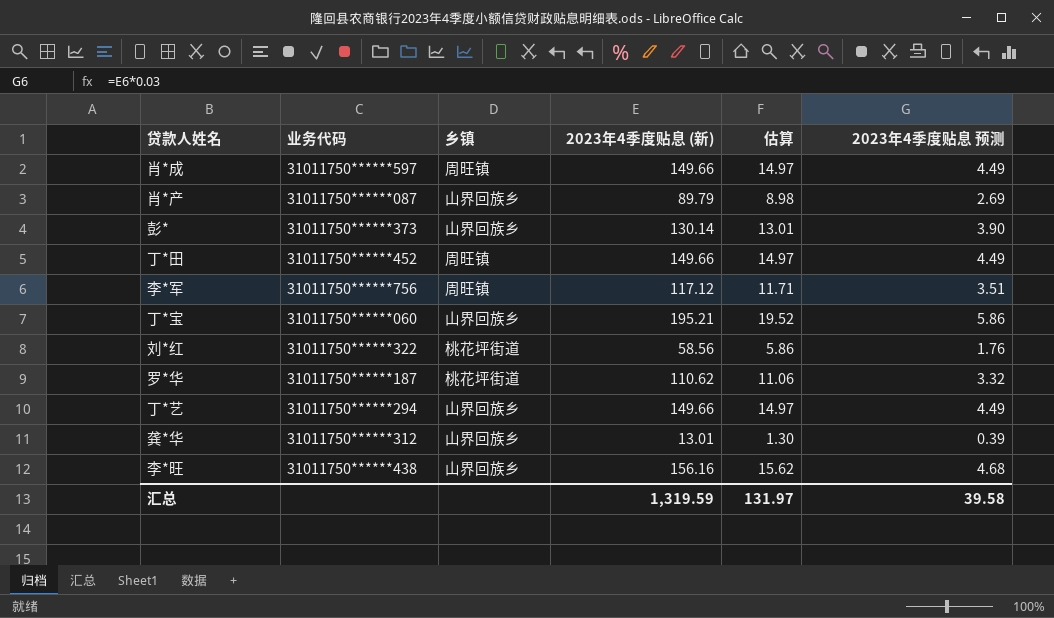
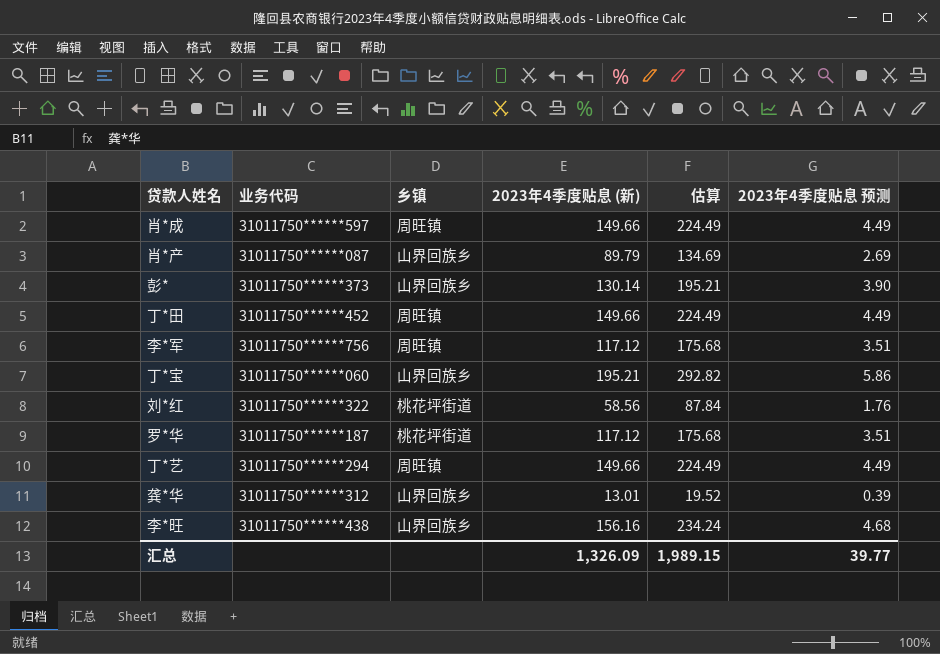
column 估算 | formula: [2023年4季度贴息 (新)] * 0.1 -> [2023年4季度贴息 (新)] * 1.5
罗*华 | 2023年4季度贴息 (新): 110.62 -> 117.12
罗*华 | 2023年4季度贴息 预测: 3.32 -> 3.51
丁*艺 | 乡镇: 山界回族乡 -> 周旺镇
汇总 | 2023年4季度贴息 (新): 1,319.59 -> 1,326.09
汇总 | 估算: 131.97 -> 1,989.15
汇总 | 2023年4季度贴息 预测: 39.58 -> 39.77

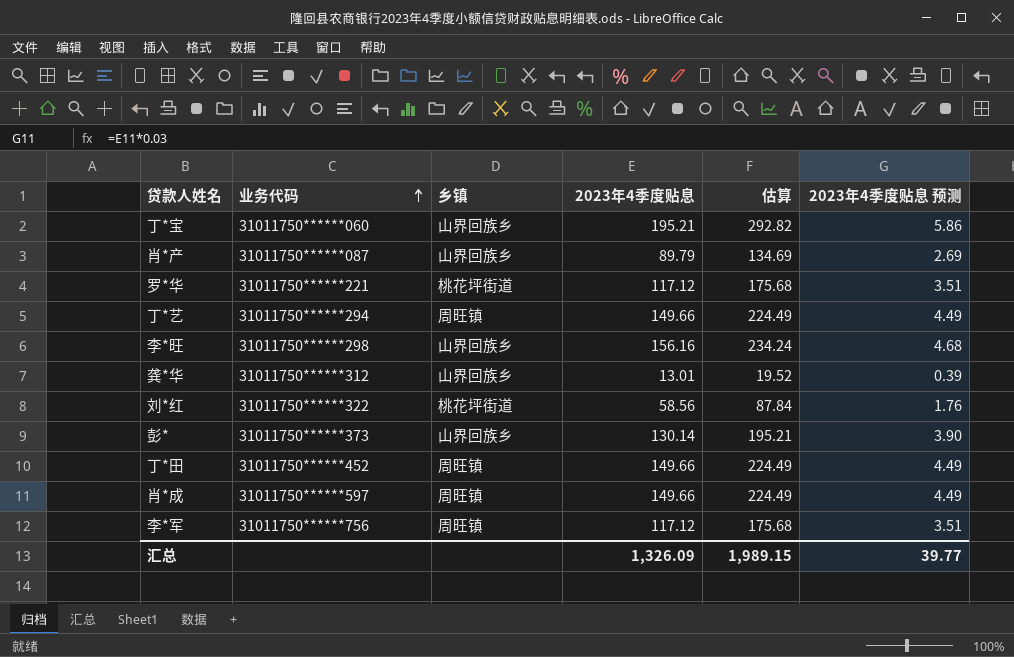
row order: none -> 业务代码 ascending
column name: 2023年4季度贴息 (新) -> 2023年4季度贴息
罗*华 | 业务代码: 31011750******187 -> 31011750******221
李*旺 | 业务代码: 31011750******438 -> 31011750******298

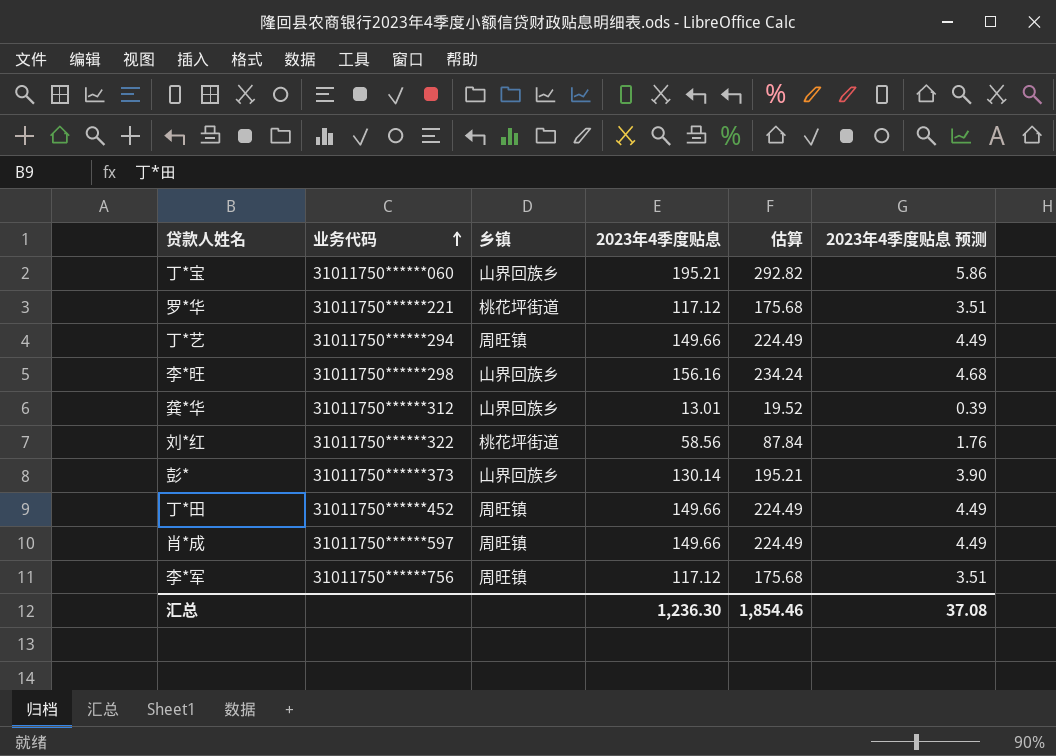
row 肖*产: 31011750******087 | 山界回族乡 | 89.79 | 134.69 | 2.69 -> none
汇总 | 2023年4季度贴息: 1,326.09 -> 1,236.30
汇总 | 估算: 1,989.15 -> 1,854.46
汇总 | 2023年4季度贴息 预测: 39.77 -> 37.08

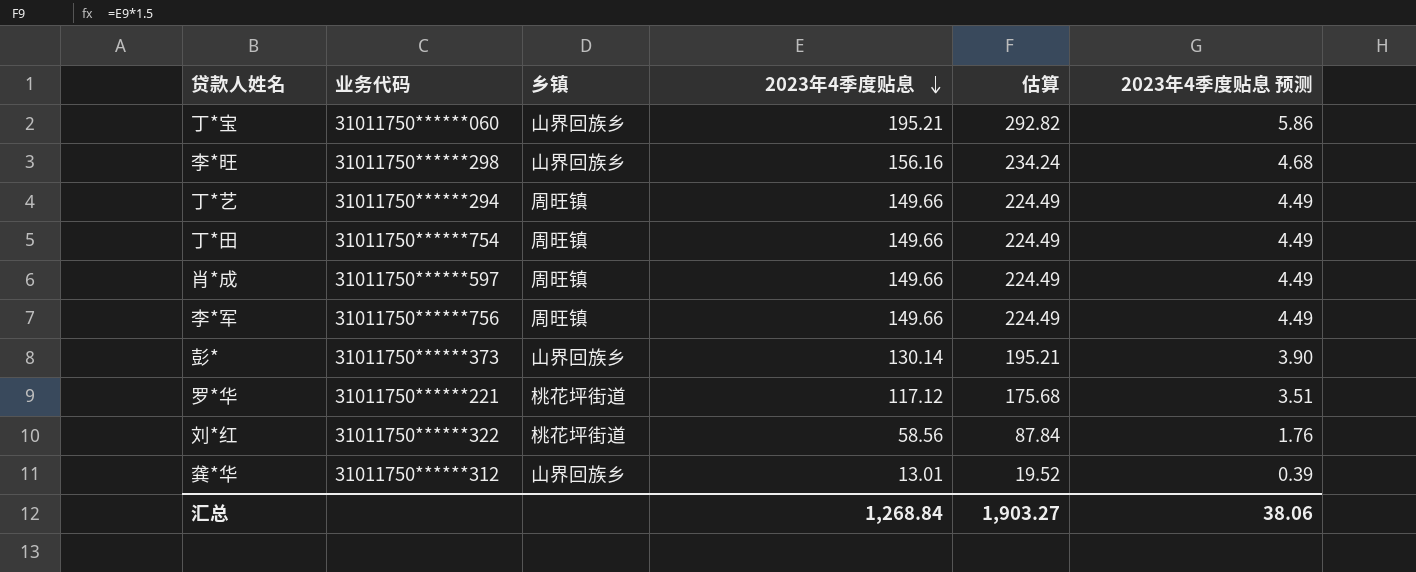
row order: 业务代码 ascending -> 2023年4季度贴息 descending
丁*田 | 业务代码: 31011750******452 -> 31011750******754
李*军 | 2023年4季度贴息: 117.12 -> 149.66
李*军 | 估算: 175.68 -> 224.49
李*军 | 2023年4季度贴息 预测: 3.51 -> 4.49
汇总 | 2023年4季度贴息: 1,236.30 -> 1,268.84
汇总 | 估算: 1,854.46 -> 1,903.27
汇总 | 2023年4季度贴息 预测: 37.08 -> 38.06

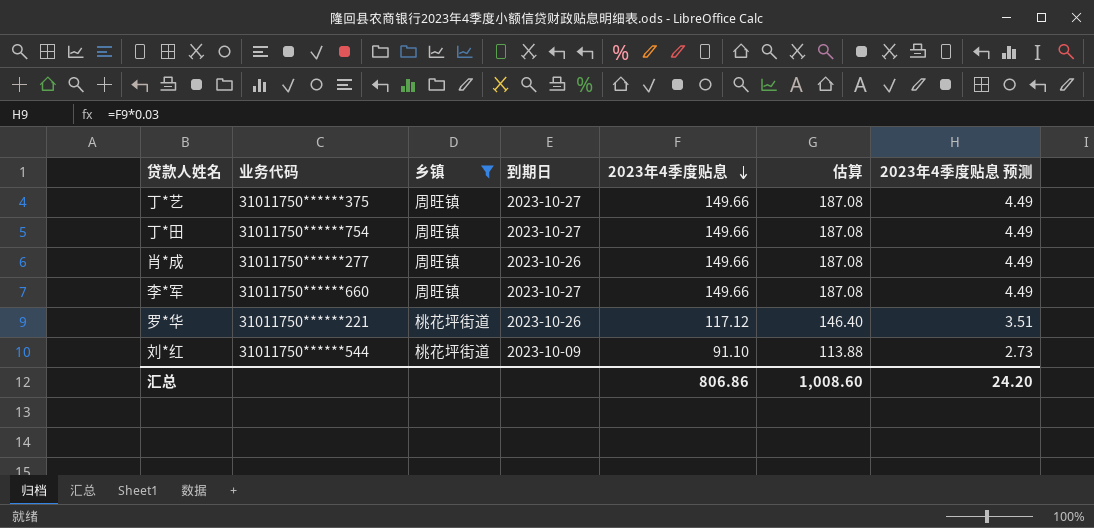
filter: none -> 乡镇 != 山界回族乡
column 到期日 | position: none -> 4
column 估算 | formula: [2023年4季度贴息] * 1.5 -> [2023年4季度贴息] * 1.25
丁*艺 | 业务代码: 31011750******294 -> 31011750******375
肖*成 | 业务代码: 31011750******597 -> 31011750******277
李*军 | 业务代码: 31011750******756 -> 31011750******660
刘*红 | 业务代码: 31011750******322 -> 31011750******544
刘*红 | 2023年4季度贴息: 58.56 -> 91.10
刘*红 | 2023年4季度贴息 预测: 1.76 -> 2.73
汇总 | 2023年4季度贴息: 1,268.84 -> 806.86
汇总 | 估算: 1,903.27 -> 1,008.60
汇总 | 2023年4季度贴息 预测: 38.06 -> 24.20

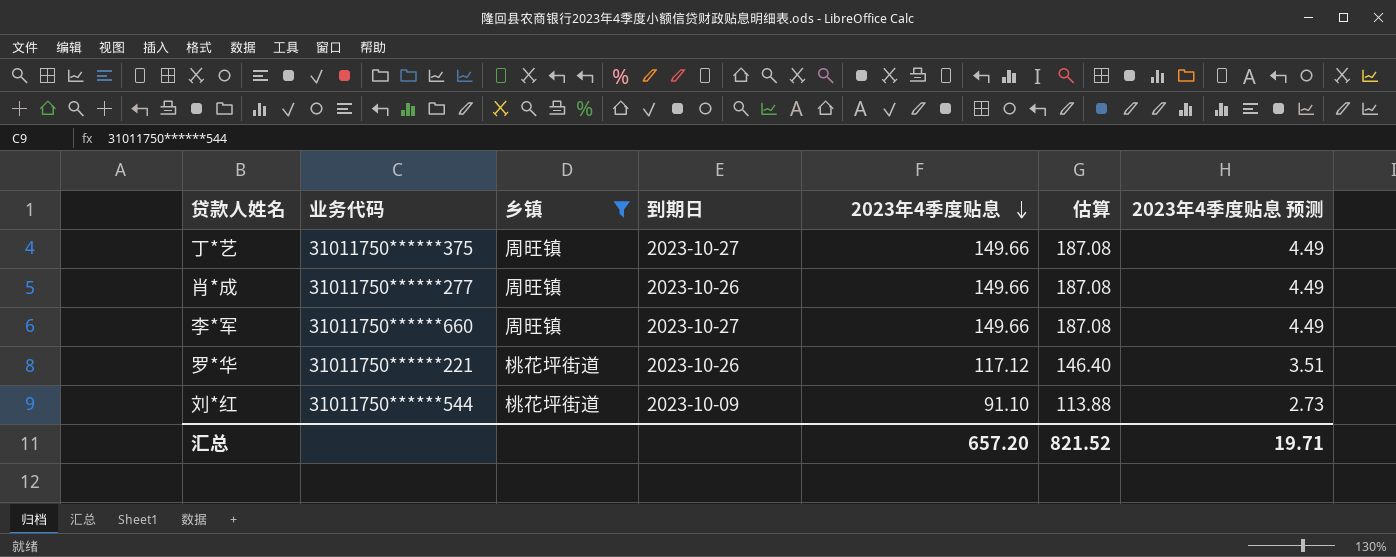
row 丁*田: 31011750******754 | 周旺镇 | 2023-10-27 | 149.66 | 187.08 | 4.49 -> none
汇总 | 2023年4季度贴息: 806.86 -> 657.20
汇总 | 估算: 1,008.60 -> 821.52
汇总 | 2023年4季度贴息 预测: 24.20 -> 19.71

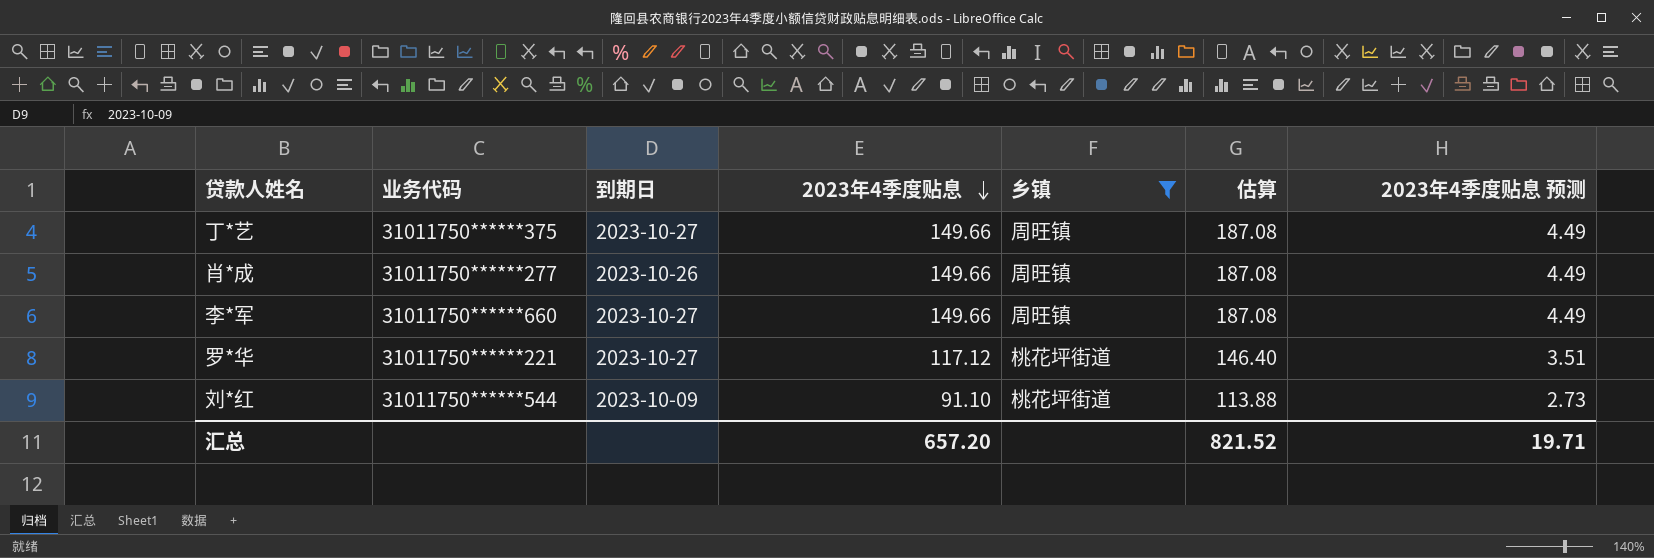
column 乡镇 | position: 3 -> 5
罗*华 | 到期日: 2023-10-26 -> 2023-10-27

